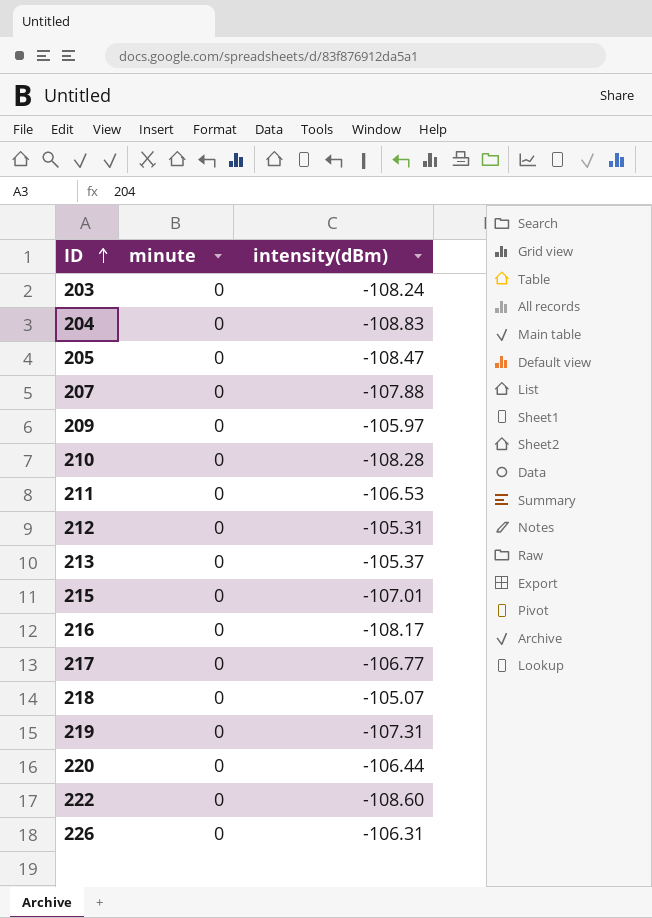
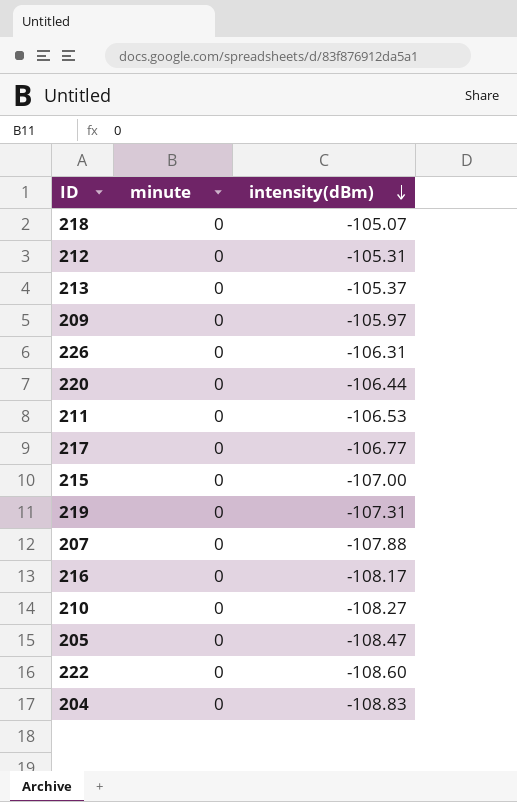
row order: ID ascending -> intensity(dBm) descending
row 203: 0 | -108.24 -> none
215 | intensity(dBm): -107.01 -> -107.00
210 | intensity(dBm): -108.28 -> -108.27

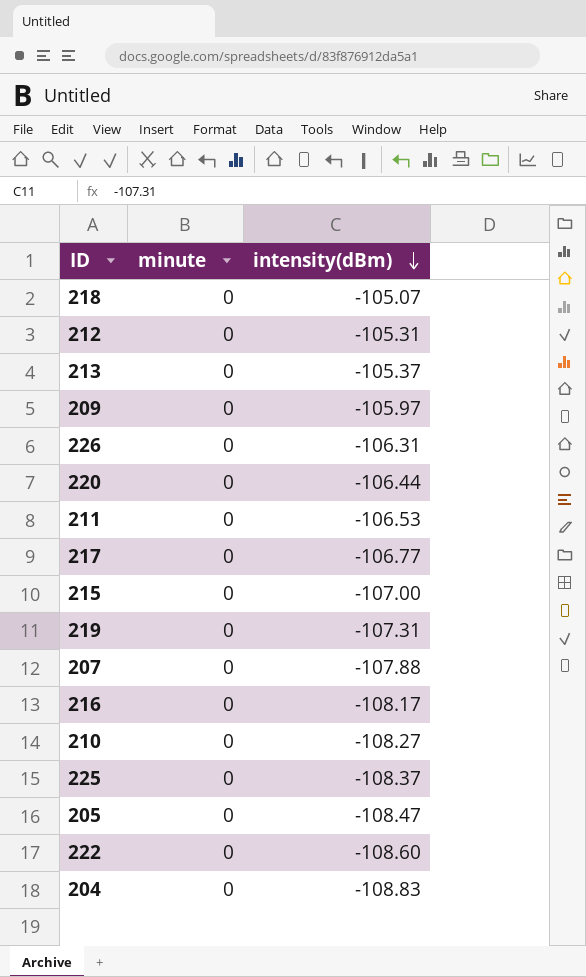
row 225: none -> 0 | -108.37

